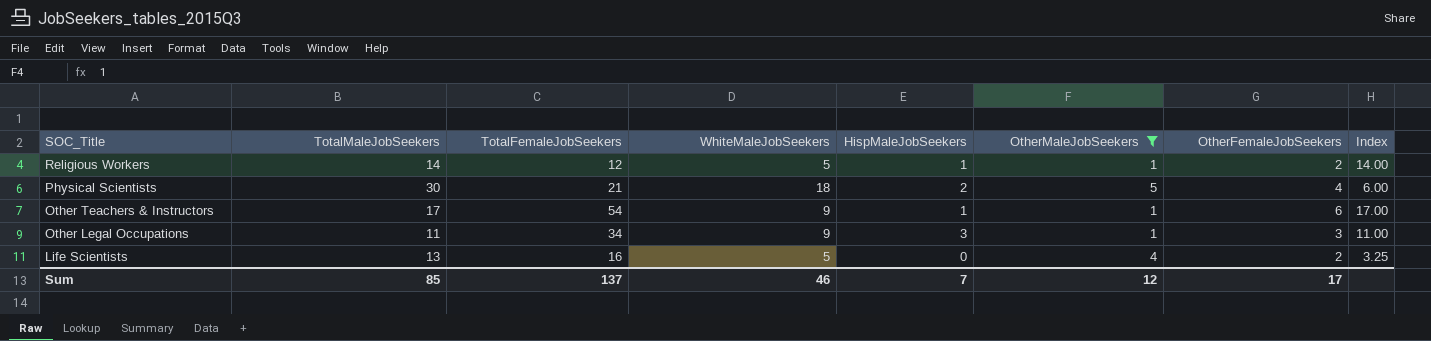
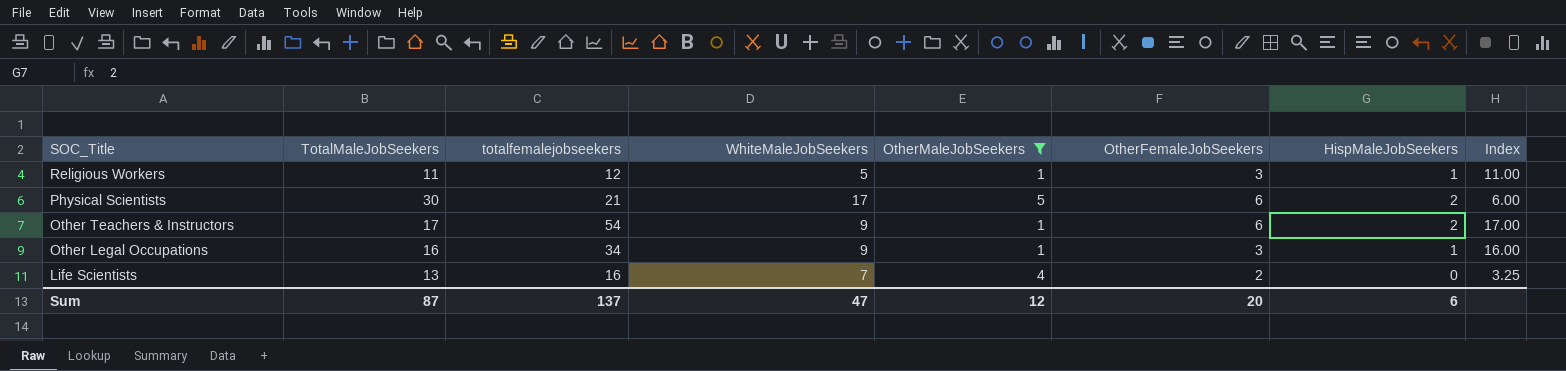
column name: TotalFemaleJobSeekers -> totalfemalejobseekers
column HispMaleJobSeekers | position: 5 -> 7
Religious Workers | TotalMaleJobSeekers: 14 -> 11
Religious Workers | OtherFemaleJobSeekers: 2 -> 3
Religious Workers | Index: 14.00 -> 11.00
Physical Scientists | WhiteMaleJobSeekers: 18 -> 17
Physical Scientists | OtherFemaleJobSeekers: 4 -> 6
Other Teachers & Instructors | HispMaleJobSeekers: 1 -> 2
Other Legal Occupations | TotalMaleJobSeekers: 11 -> 16
Other Legal Occupations | HispMaleJobSeekers: 3 -> 1
Other Legal Occupations | Index: 11.00 -> 16.00
Life Scientists | WhiteMaleJobSeekers: 5 -> 7
Sum | TotalMaleJobSeekers: 85 -> 87
Sum | WhiteMaleJobSeekers: 46 -> 47
Sum | OtherFemaleJobSeekers: 17 -> 20
Sum | HispMaleJobSeekers: 7 -> 6

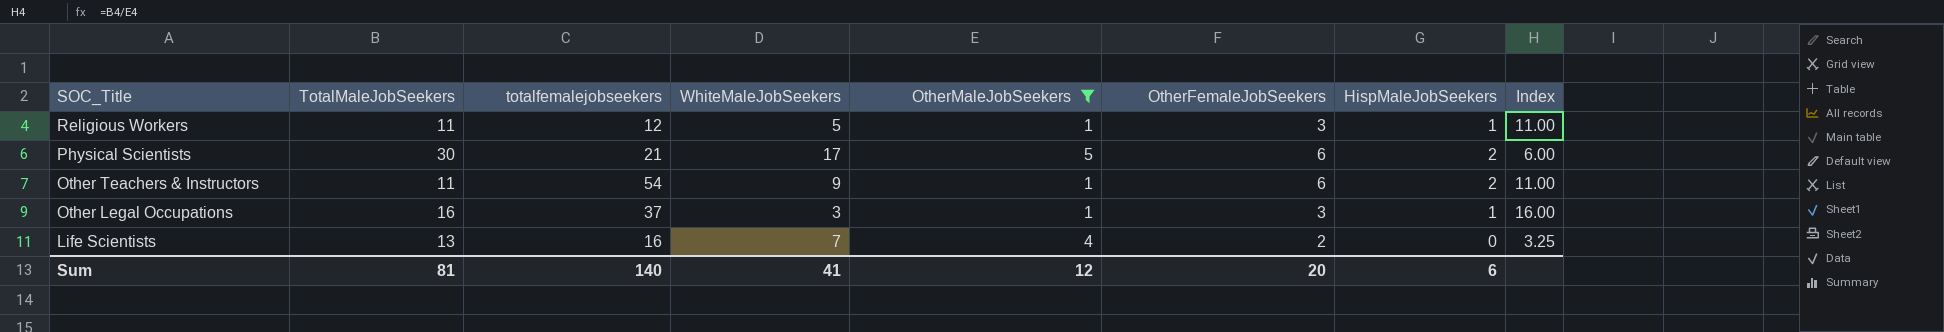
Other Teachers & Instructors | TotalMaleJobSeekers: 17 -> 11
Other Teachers & Instructors | Index: 17.00 -> 11.00
Other Legal Occupations | totalfemalejobseekers: 34 -> 37
Other Legal Occupations | WhiteMaleJobSeekers: 9 -> 3
Sum | TotalMaleJobSeekers: 87 -> 81
Sum | totalfemalejobseekers: 137 -> 140
Sum | WhiteMaleJobSeekers: 47 -> 41

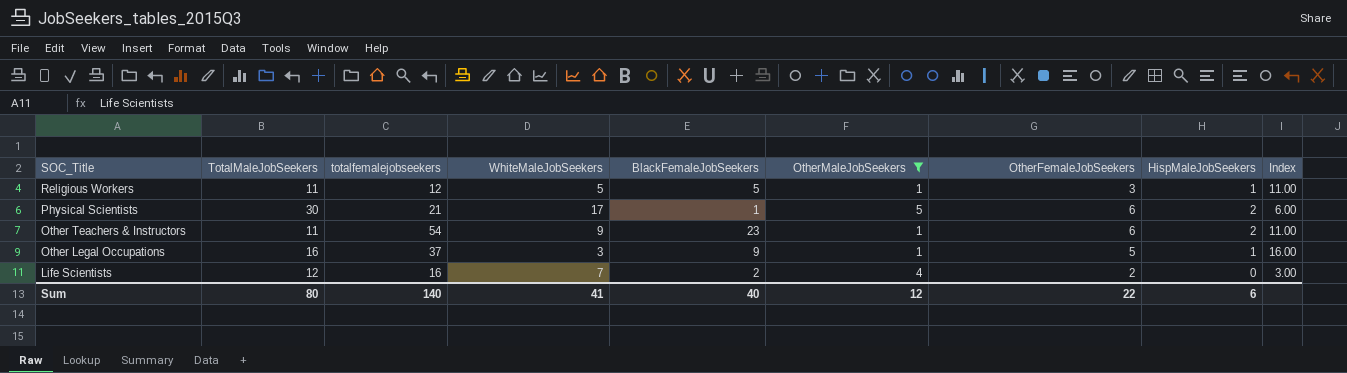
column BlackFemaleJobSeekers | position: none -> 5
Other Legal Occupations | OtherFemaleJobSeekers: 3 -> 5
Life Scientists | TotalMaleJobSeekers: 13 -> 12
Life Scientists | Index: 3.25 -> 3.00
Sum | TotalMaleJobSeekers: 81 -> 80
Sum | OtherFemaleJobSeekers: 20 -> 22

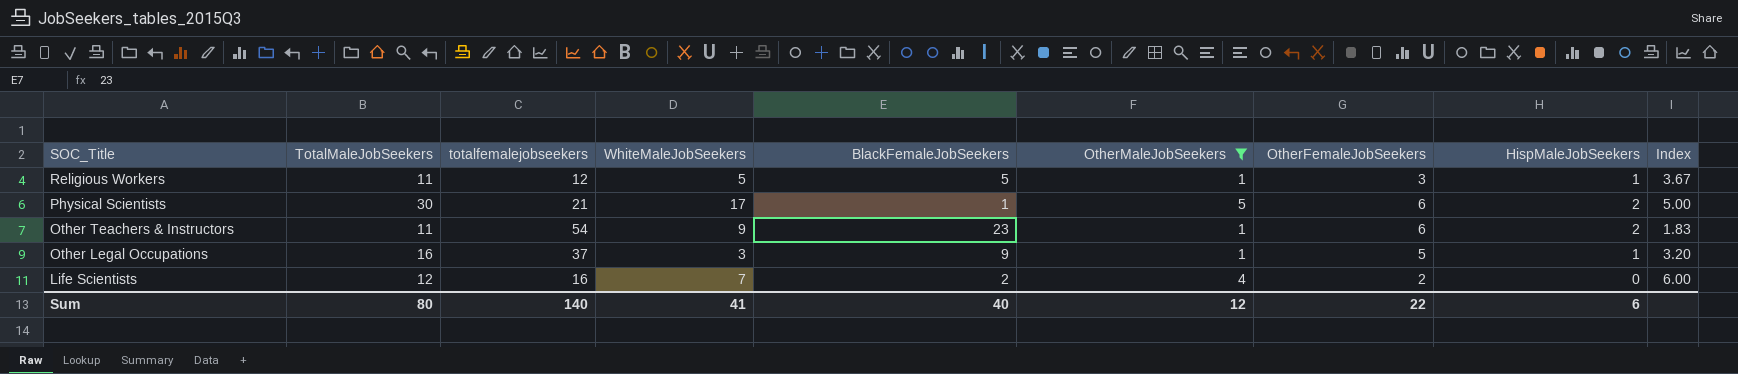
column Index | formula: [TotalMaleJobSeekers] / [OtherMaleJobSeekers] -> [TotalMaleJobSeekers] / [OtherFemaleJobSeekers]

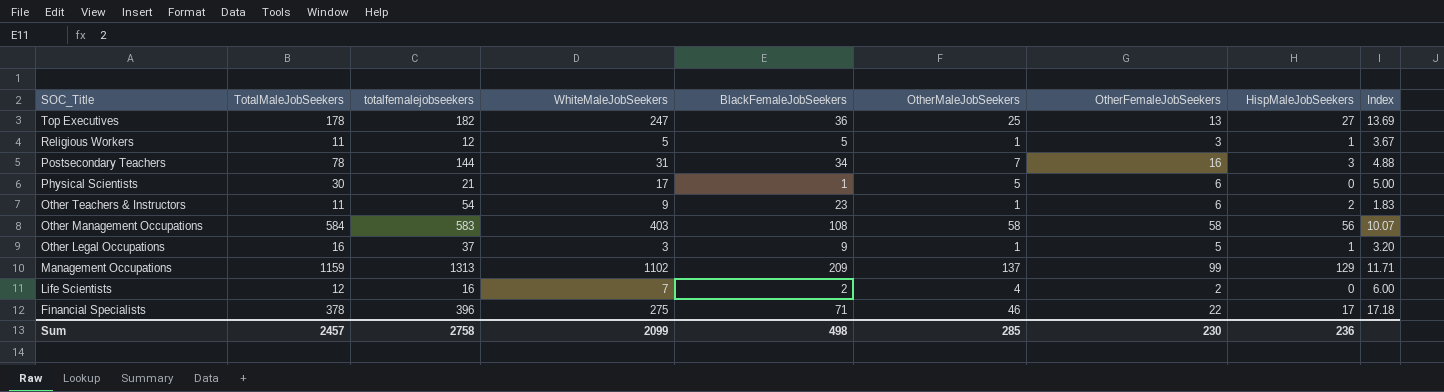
filter: OtherMaleJobSeekers <= 5 -> none
Physical Scientists | HispMaleJobSeekers: 2 -> 0
Sum | TotalMaleJobSeekers: 80 -> 2457
Sum | totalfemalejobseekers: 140 -> 2758
Sum | WhiteMaleJobSeekers: 41 -> 2099
Sum | BlackFemaleJobSeekers: 40 -> 498
Sum | OtherMaleJobSeekers: 12 -> 285
Sum | OtherFemaleJobSeekers: 22 -> 230
Sum | HispMaleJobSeekers: 6 -> 236

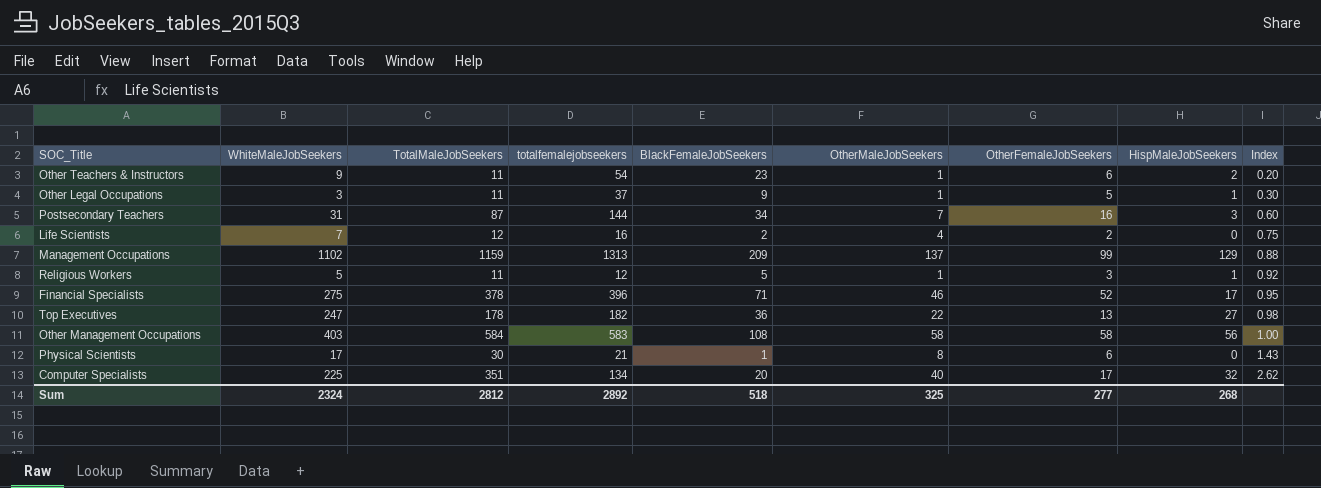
row order: SOC_Title descending -> Index ascending
column WhiteMaleJobSeekers | position: 4 -> 2
column Index | formula: [TotalMaleJobSeekers] / [OtherFemaleJobSeekers] -> [TotalMaleJobSeekers] / [totalfemalejobseekers]
Other Legal Occupations | TotalMaleJobSeekers: 16 -> 11
Postsecondary Teachers | TotalMaleJobSeekers: 78 -> 87
Financial Specialists | OtherFemaleJobSeekers: 22 -> 52
Top Executives | OtherMaleJobSeekers: 25 -> 22
Physical Scientists | OtherMaleJobSeekers: 5 -> 8
row Computer Specialists: none -> 225 | 351 | 134 | 20 | 40 | 17 | 32 | 2.62
Sum | WhiteMaleJobSeekers: 2099 -> 2324
Sum | TotalMaleJobSeekers: 2457 -> 2812
Sum | totalfemalejobseekers: 2758 -> 2892
Sum | BlackFemaleJobSeekers: 498 -> 518
Sum | OtherMaleJobSeekers: 285 -> 325
Sum | OtherFemaleJobSeekers: 230 -> 277
Sum | HispMaleJobSeekers: 236 -> 268

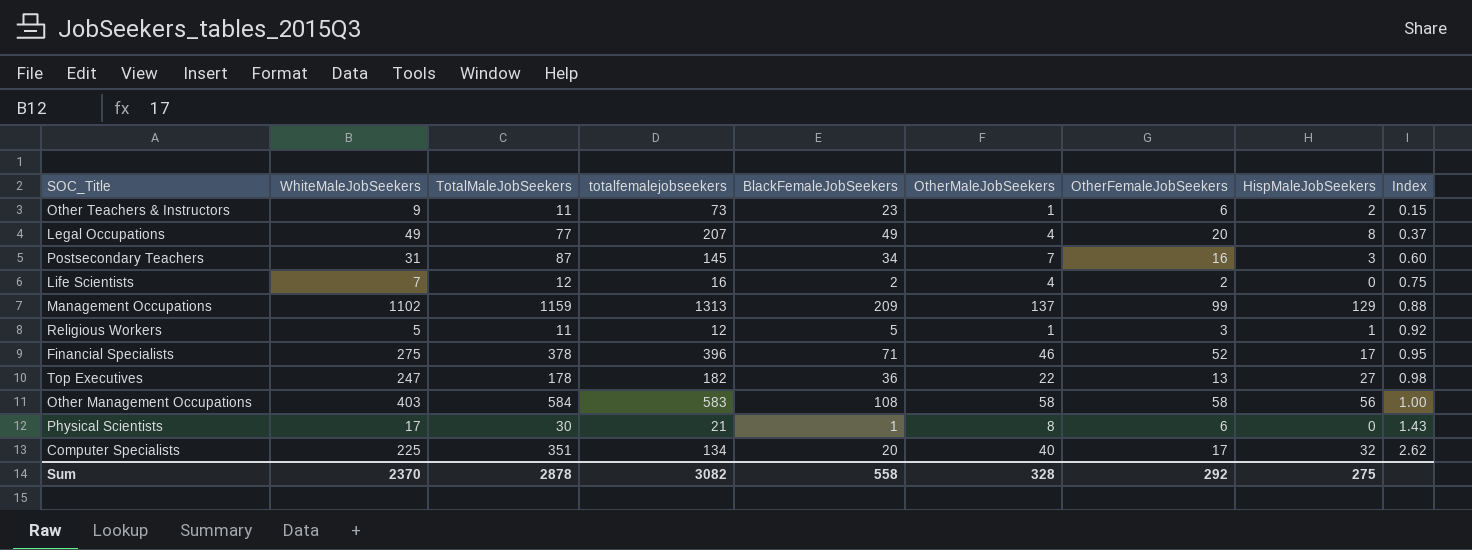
row Other Legal Occupations: 3 | 11 | 37 | 9 | 1 | 5 | 1 | 0.30 -> none
Other Teachers & Instructors | totalfemalejobseekers: 54 -> 73
Other Teachers & Instructors | Index: 0.20 -> 0.15
row Legal Occupations: none -> 49 | 77 | 207 | 49 | 4 | 20 | 8 | 0.37
Postsecondary Teachers | totalfemalejobseekers: 144 -> 145
Sum | WhiteMaleJobSeekers: 2324 -> 2370
Sum | TotalMaleJobSeekers: 2812 -> 2878
Sum | totalfemalejobseekers: 2892 -> 3082
Sum | BlackFemaleJobSeekers: 518 -> 558
Sum | OtherMaleJobSeekers: 325 -> 328
Sum | OtherFemaleJobSeekers: 277 -> 292
Sum | HispMaleJobSeekers: 268 -> 275

